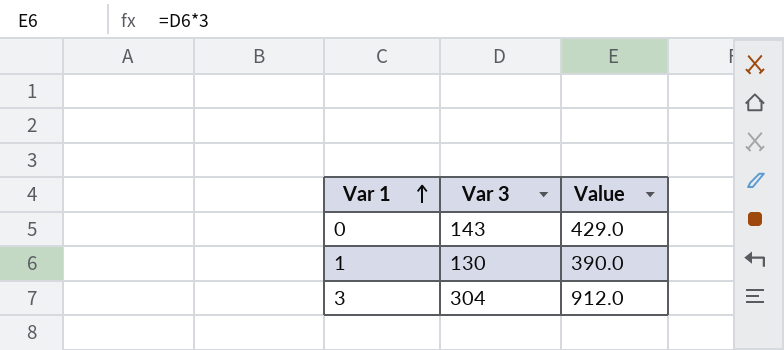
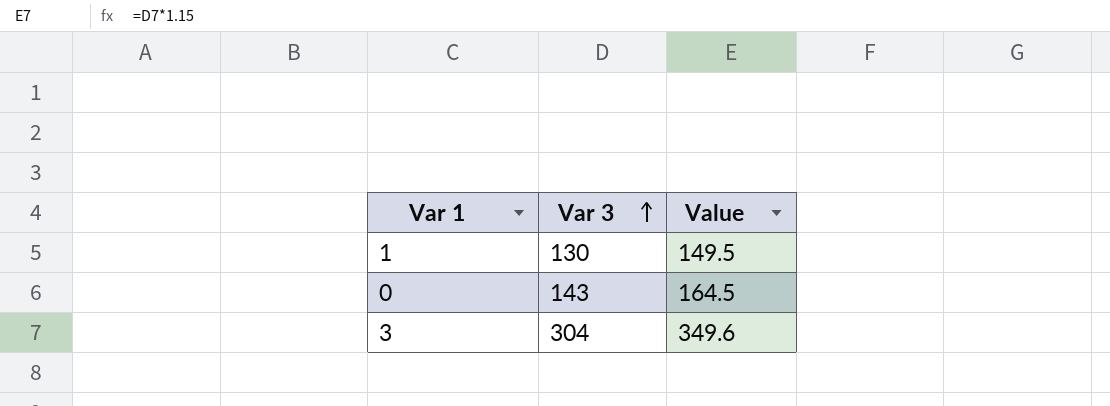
row order: Var 1 ascending -> Var 3 ascending
column Value | formula: [Var 3] * 3 -> [Var 3] * 1.15

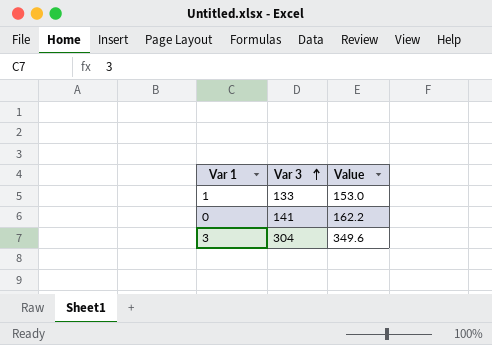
1 | Var 3: 130 -> 133
1 | Value: 149.5 -> 153.0
0 | Var 3: 143 -> 141
0 | Value: 164.5 -> 162.2

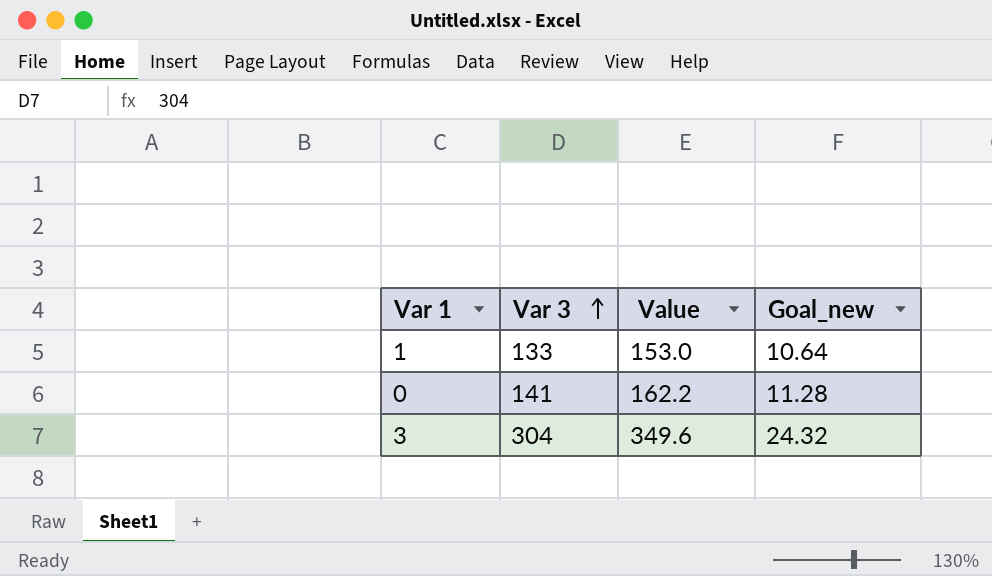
column Goal_new | formula: none -> [Var 3] * 0.08

